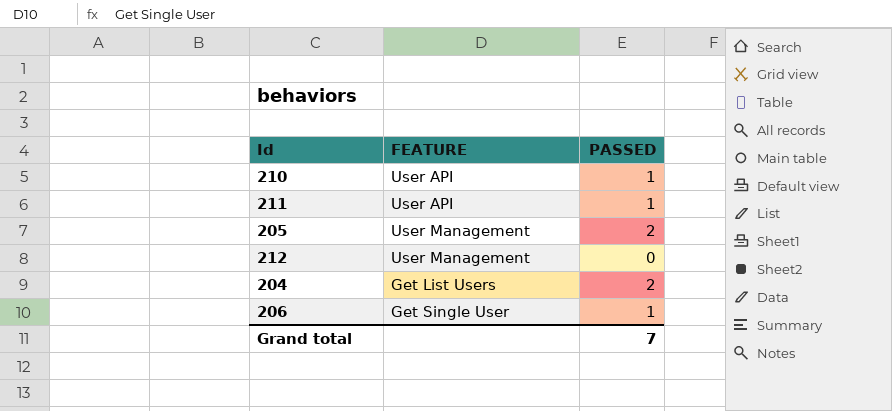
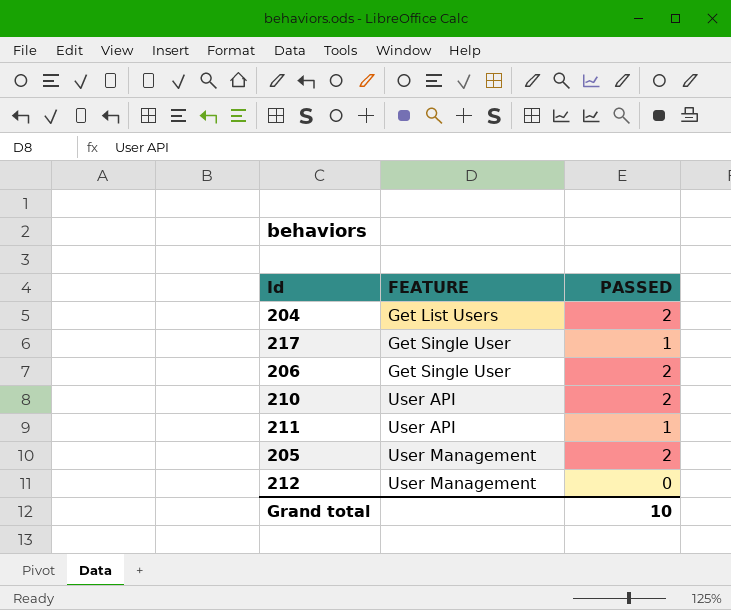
row order: none -> FEATURE ascending
row 217: none -> Get Single User | 1
206 | PASSED: 1 -> 2
210 | PASSED: 1 -> 2
Grand total | PASSED: 7 -> 10

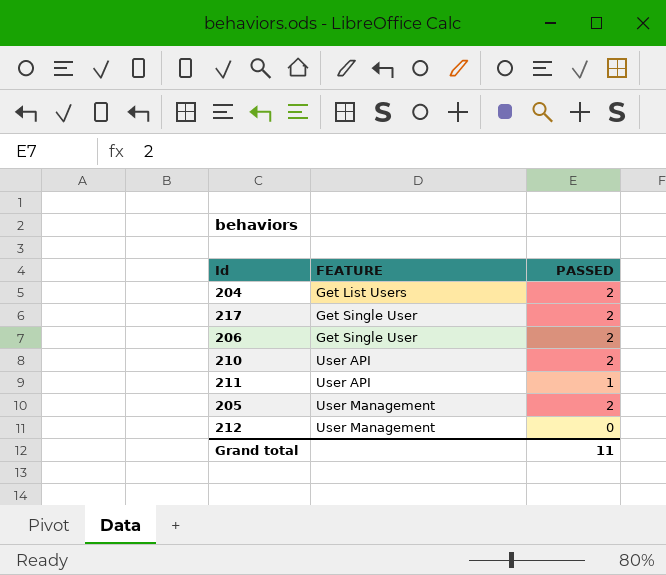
217 | PASSED: 1 -> 2
Grand total | PASSED: 10 -> 11

